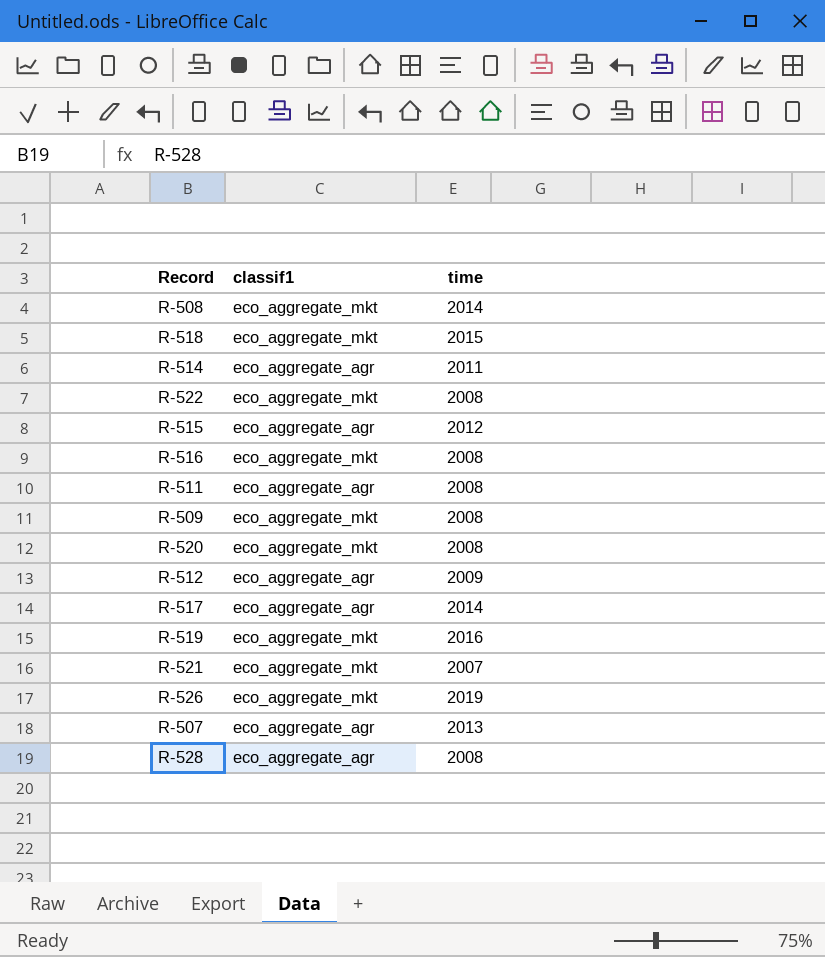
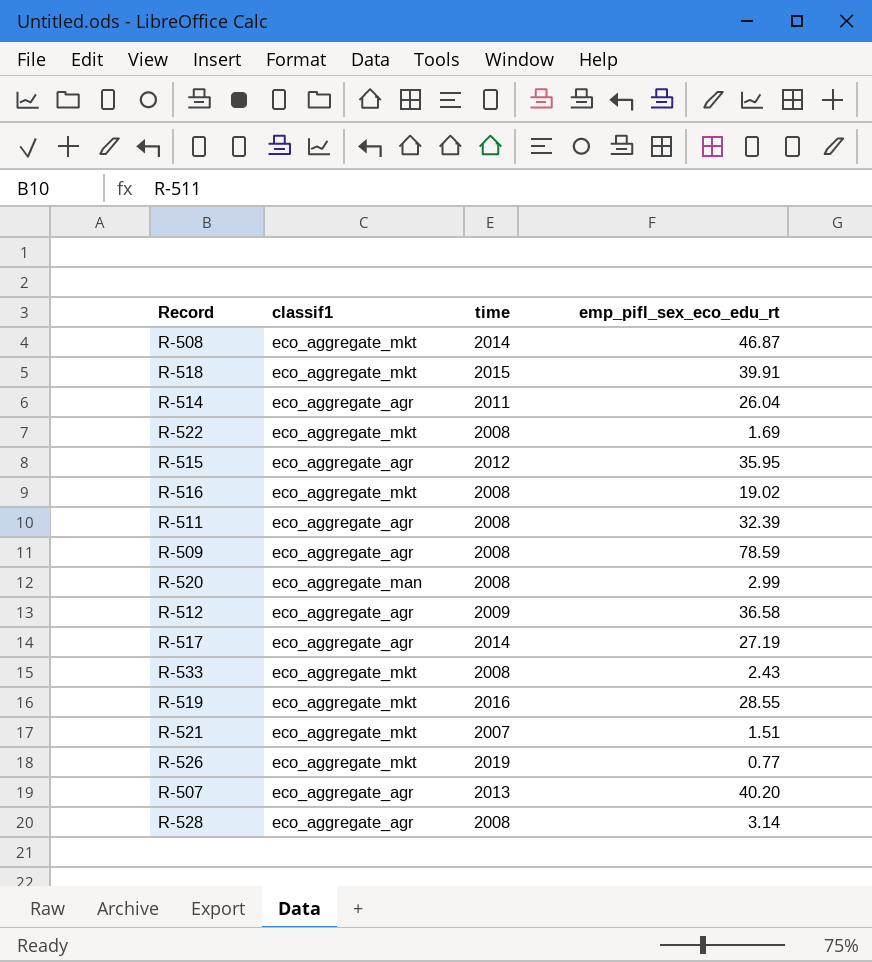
column emp_pifl_sex_eco_edu_rt | position: none -> 4
R-509 | classif1: eco_aggregate_mkt -> eco_aggregate_agr
R-520 | classif1: eco_aggregate_mkt -> eco_aggregate_man
row R-533: none -> eco_aggregate_mkt | 2008 | 2.43

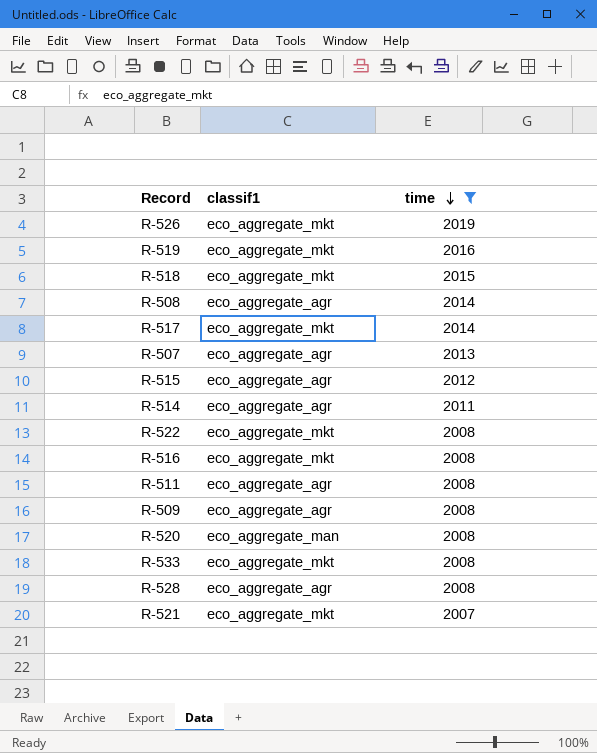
filter: none -> time != 2009
row order: none -> time descending
column emp_pifl_sex_eco_edu_rt | position: 4 -> none
R-508 | classif1: eco_aggregate_mkt -> eco_aggregate_agr
R-517 | classif1: eco_aggregate_agr -> eco_aggregate_mkt

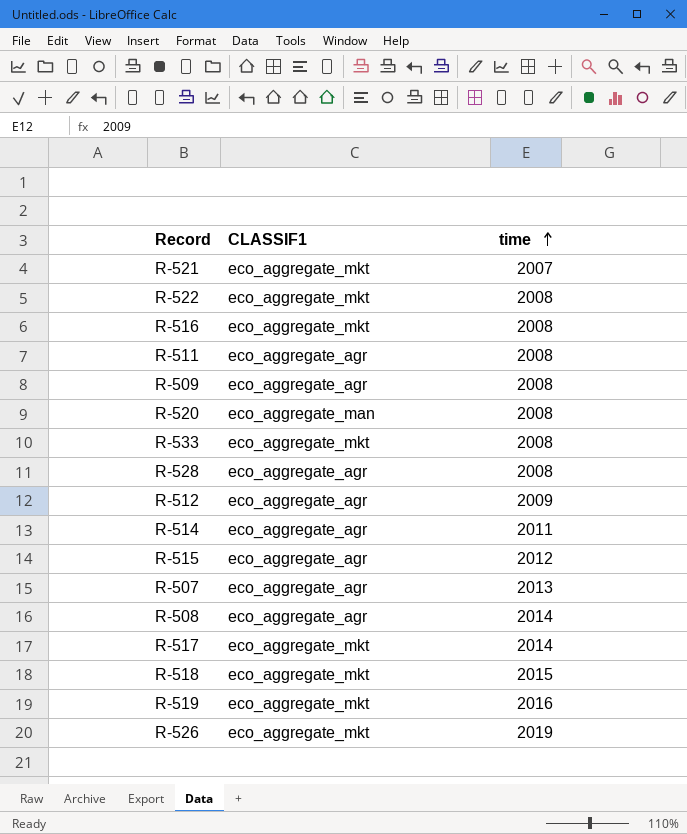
filter: time != 2009 -> none
row order: time descending -> time ascending
column name: classif1 -> CLASSIF1

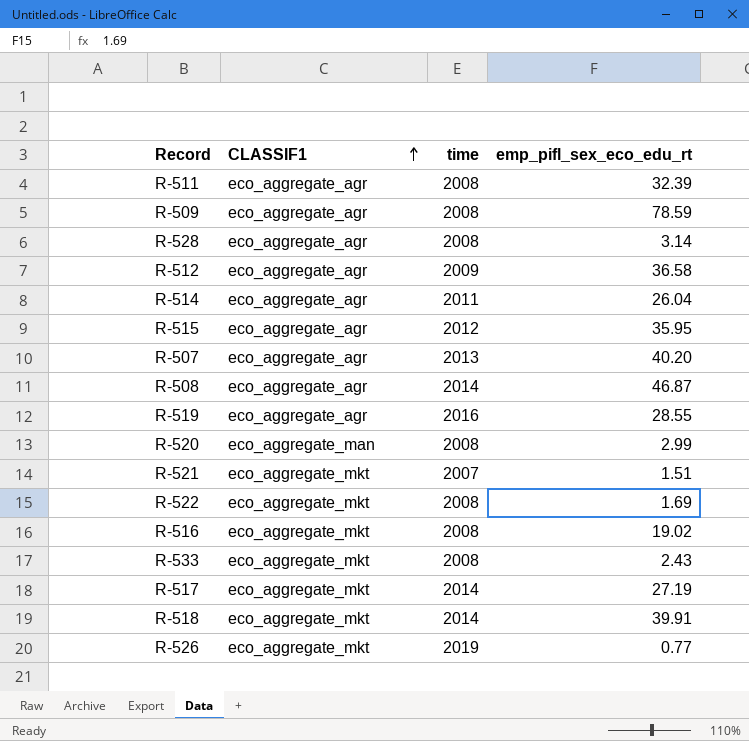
row order: time ascending -> CLASSIF1 ascending
column emp_pifl_sex_eco_edu_rt | position: none -> 4
R-519 | CLASSIF1: eco_aggregate_mkt -> eco_aggregate_agr
R-518 | time: 2015 -> 2014

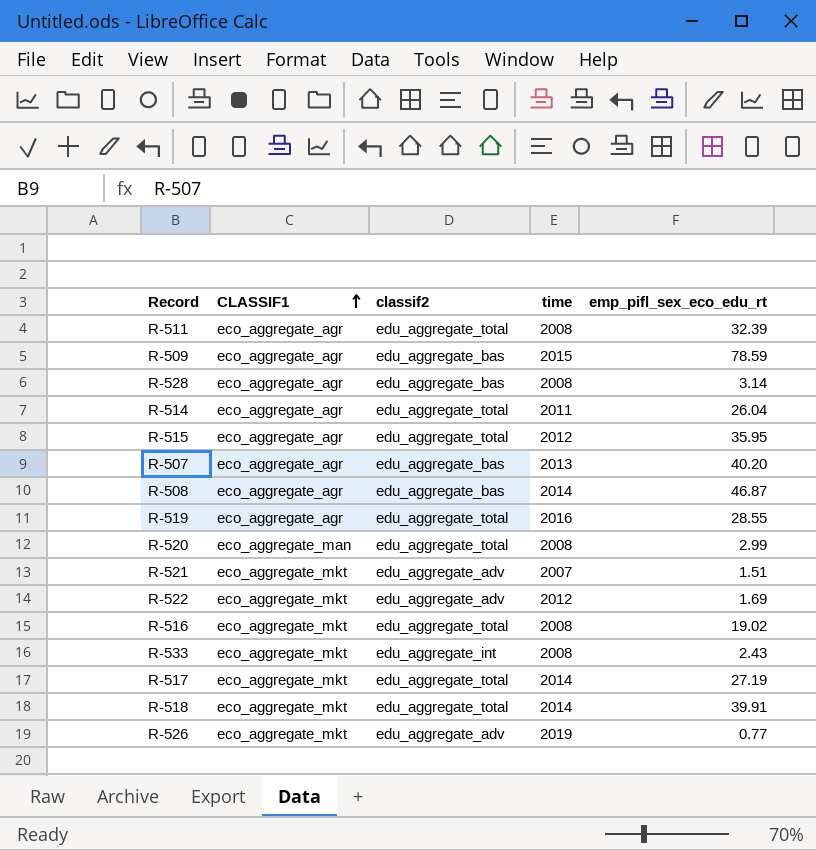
column classif2 | position: none -> 3
row R-512: eco_aggregate_agr | 2009 | 36.58 -> none
R-509 | time: 2008 -> 2015
R-522 | time: 2008 -> 2012

